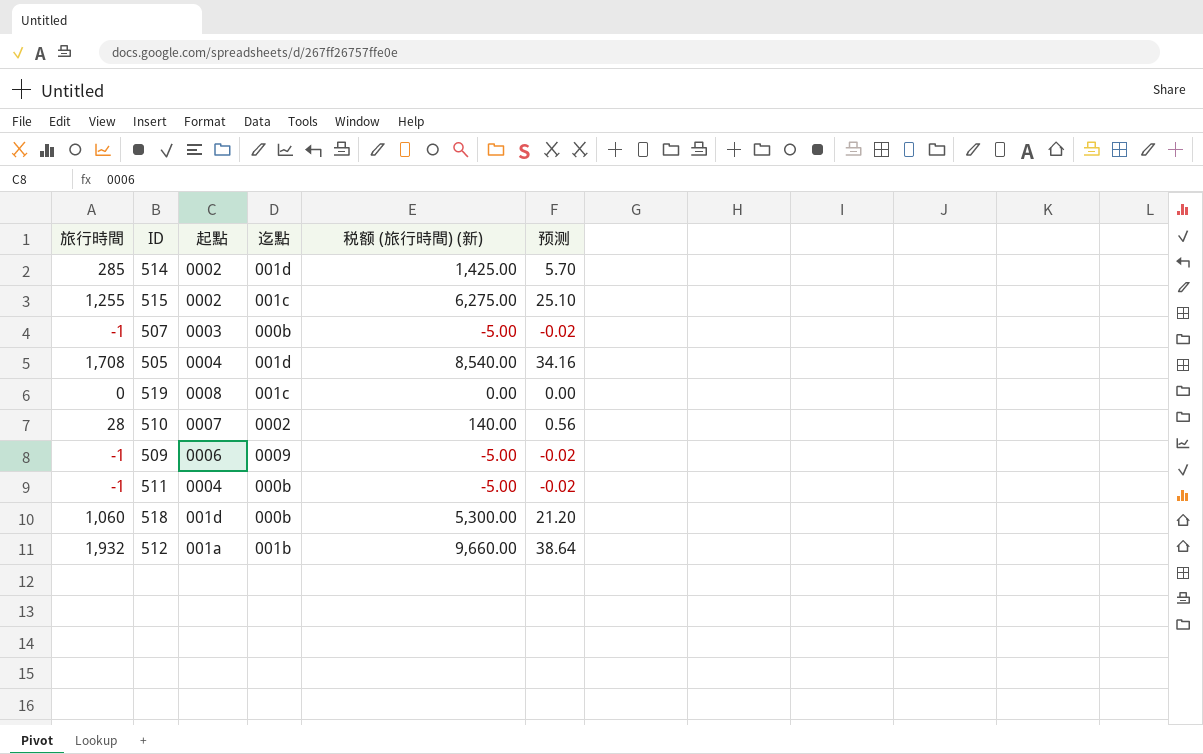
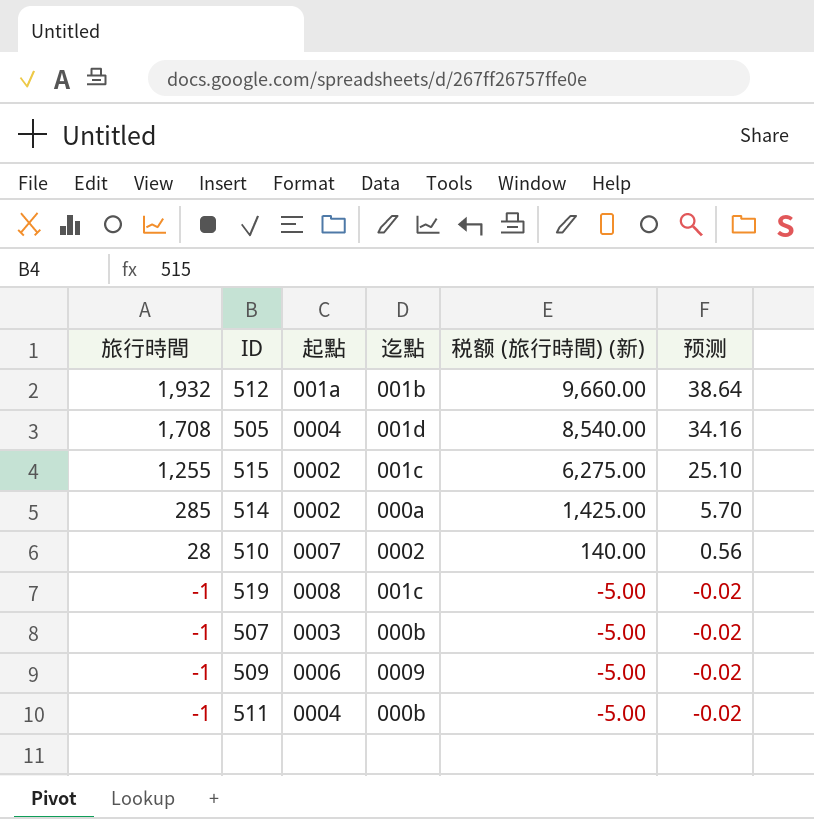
row order: none -> 旅行時間 descending
row 518: 1,060 | 001d | 000b | 5,300.00 | 21.20 -> none
514 | 迄點: 001d -> 000a
519 | 旅行時間: 0 -> -1
519 | 税额 (旅行時間) (新): 0.00 -> -5.00
519 | 预测: 0.00 -> -0.02

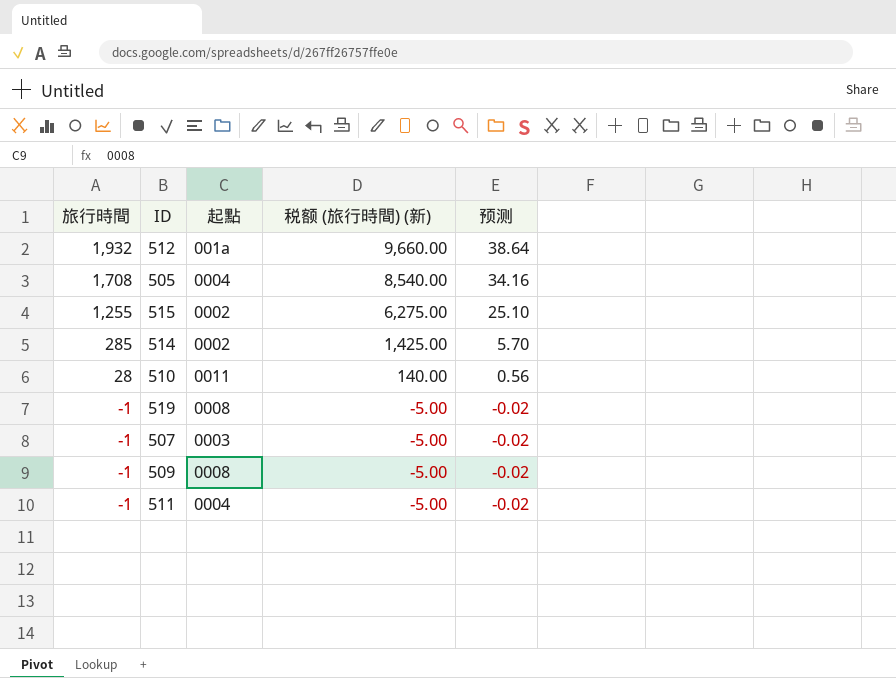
column 迄點 | position: 4 -> none
510 | 起點: 0007 -> 0011
509 | 起點: 0006 -> 0008

